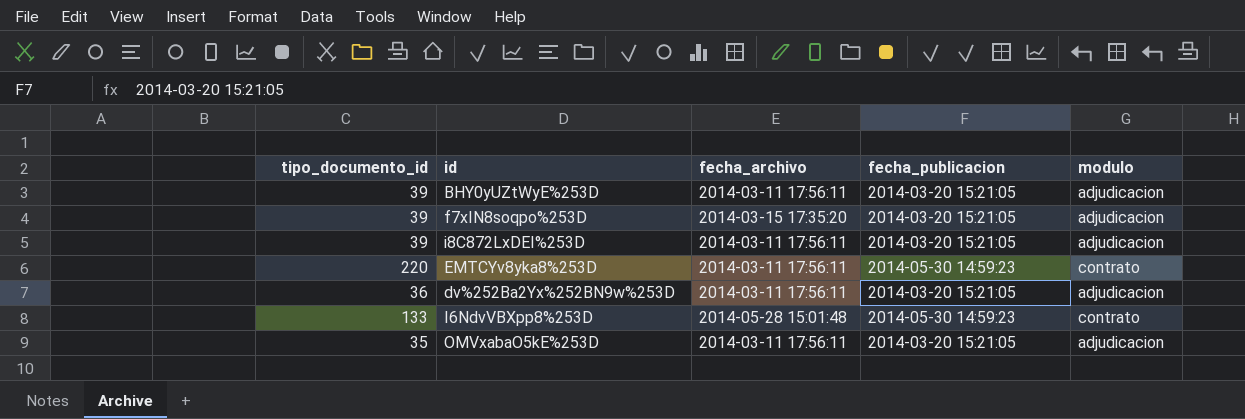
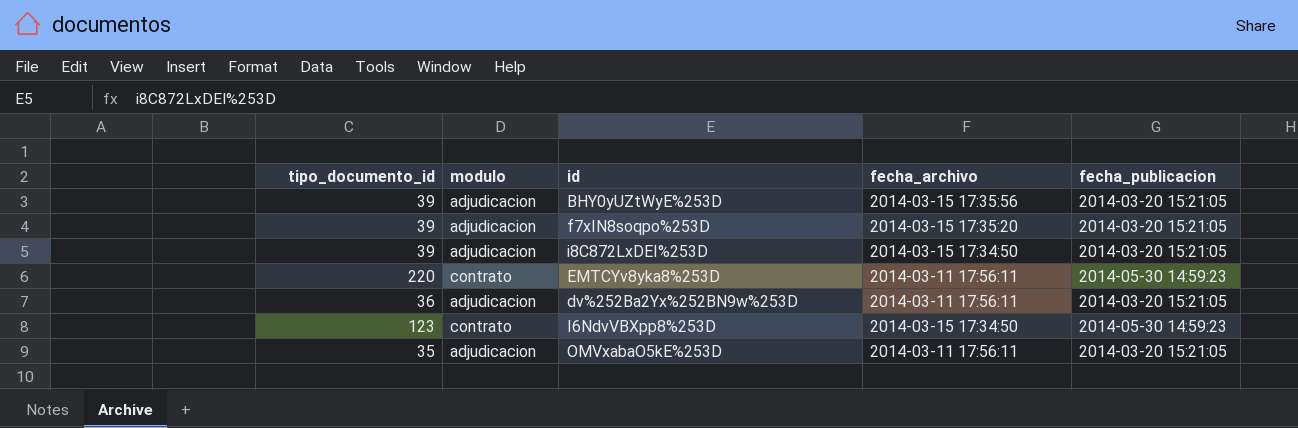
column modulo | position: 5 -> 2
BHY0yUZtWyE%253D | fecha_archivo: 2014-03-11 17:56:11 -> 2014-03-15 17:35:56
i8C872LxDEI%253D | fecha_archivo: 2014-03-11 17:56:11 -> 2014-03-15 17:34:50
I6NdvVBXpp8%253D | tipo_documento_id: 133 -> 123
I6NdvVBXpp8%253D | fecha_archivo: 2014-05-28 15:01:48 -> 2014-03-15 17:34:50

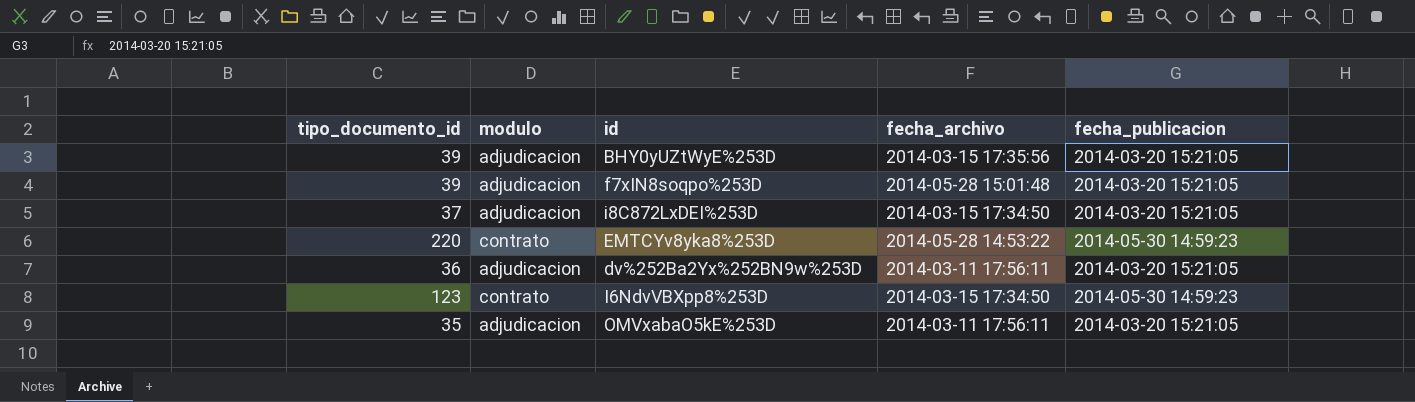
f7xIN8soqpo%253D | fecha_archivo: 2014-03-15 17:35:20 -> 2014-05-28 15:01:48
i8C872LxDEI%253D | tipo_documento_id: 39 -> 37
EMTCYv8yka8%253D | fecha_archivo: 2014-03-11 17:56:11 -> 2014-05-28 14:53:22

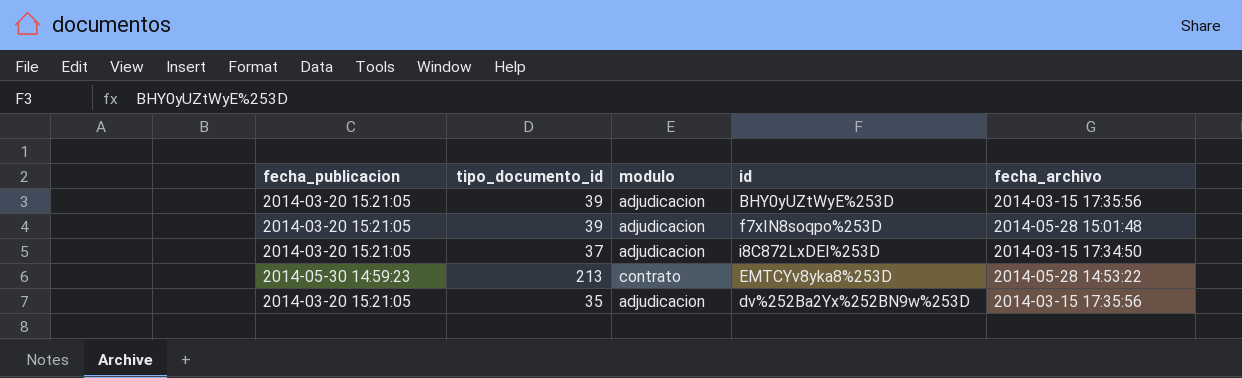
column fecha_publicacion | position: 5 -> 1
row I6NdvVBXpp8%253D: 123 | contrato | 2014-03-15 17:34:50 | 2014-05-30 14:59:23 -> none
row OMVxabaO5kE%253D: 35 | adjudicacion | 2014-03-11 17:56:11 | 2014-03-20 15:21:05 -> none
EMTCYv8yka8%253D | tipo_documento_id: 220 -> 213
dv%252Ba2Yx%252BN9w%253D | tipo_documento_id: 36 -> 35
dv%252Ba2Yx%252BN9w%253D | fecha_archivo: 2014-03-11 17:56:11 -> 2014-03-15 17:35:56

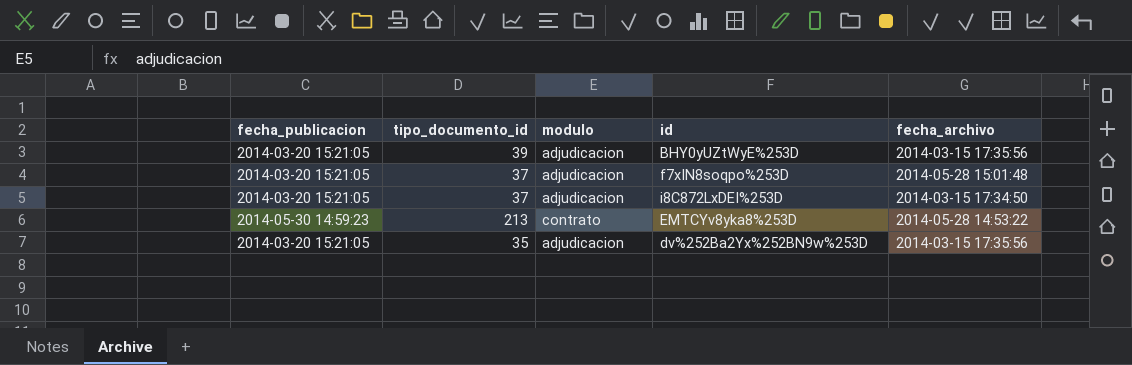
f7xIN8soqpo%253D | tipo_documento_id: 39 -> 37

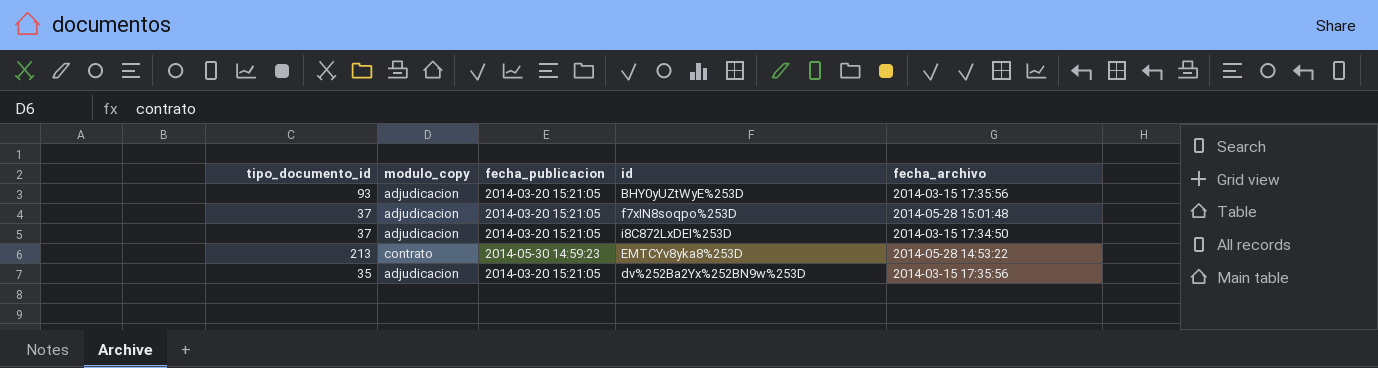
column name: modulo -> modulo_copy
column fecha_publicacion | position: 1 -> 3
BHY0yUZtWyE%253D | tipo_documento_id: 39 -> 93

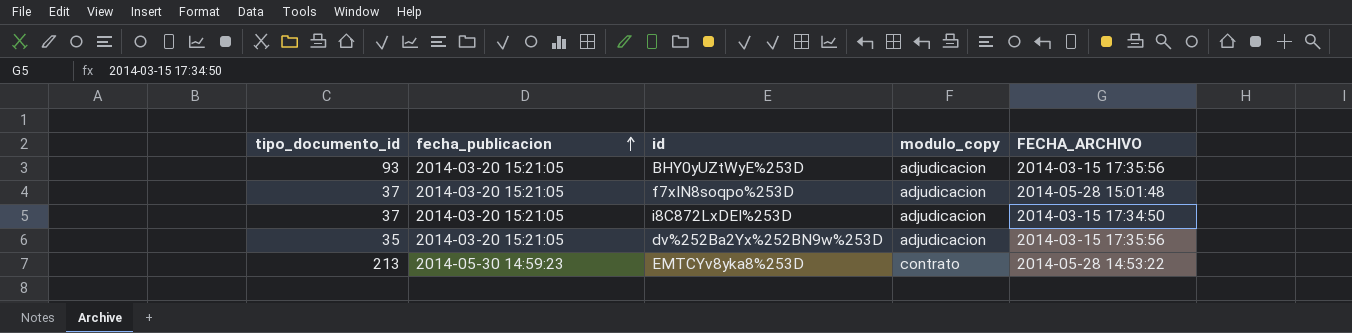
row order: none -> fecha_publicacion ascending
column modulo_copy | position: 2 -> 4
column name: fecha_archivo -> FECHA_ARCHIVO

